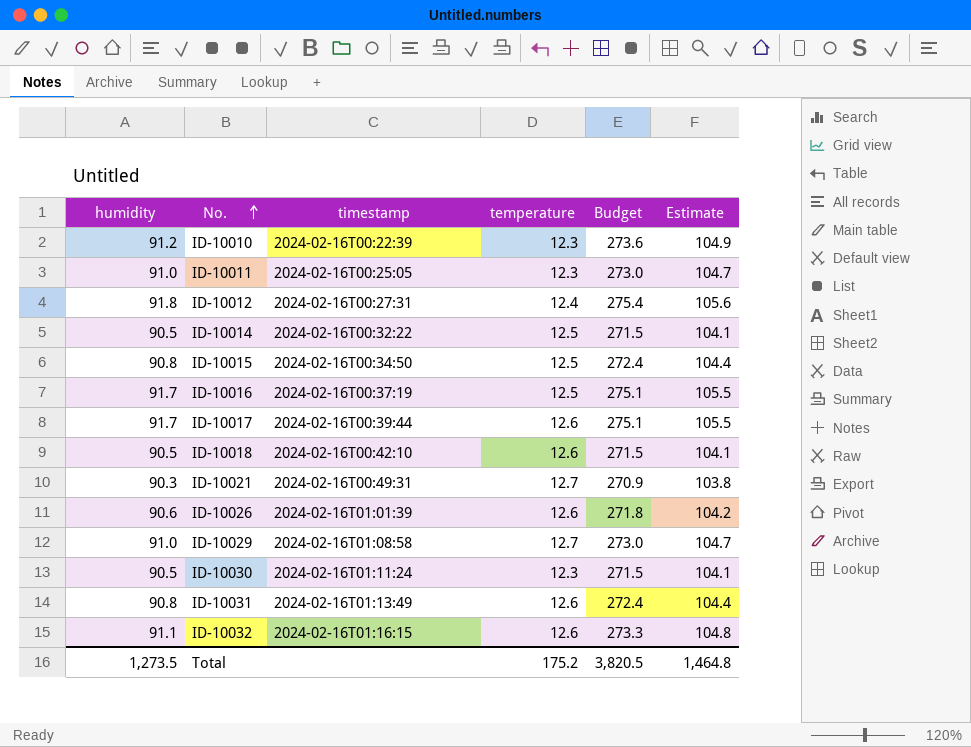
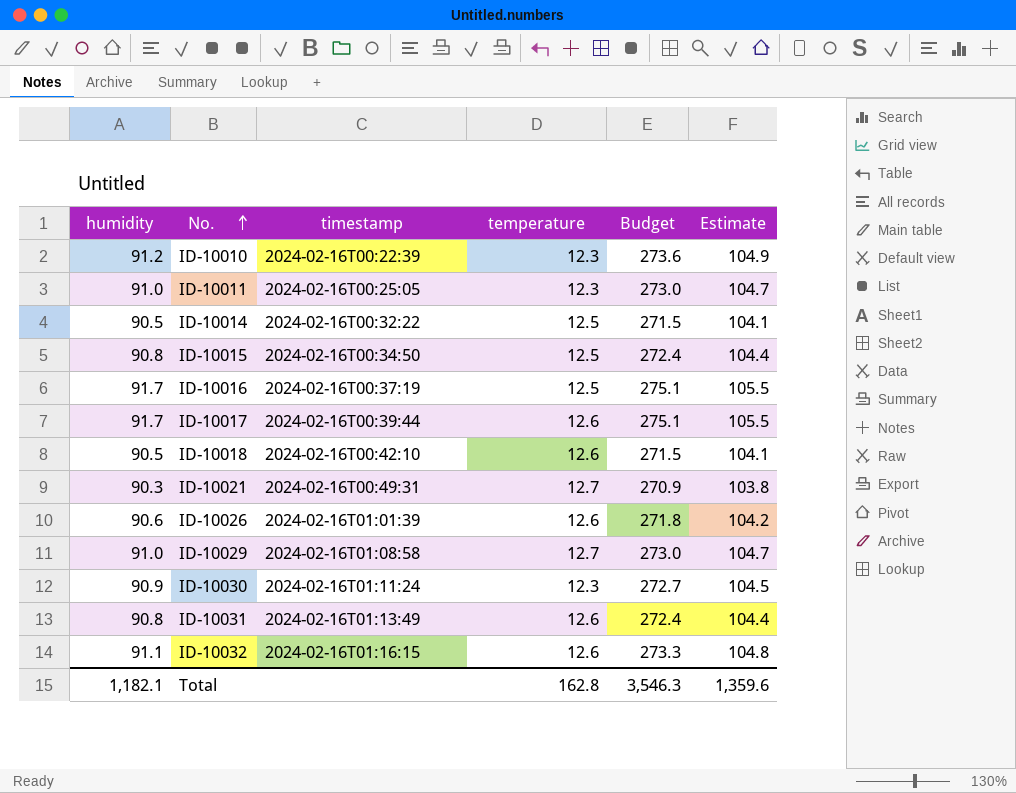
row ID-10012: 91.8 | 2024-02-16T00:27:31 | 12.4 | 275.4 | 105.6 -> none
ID-10030 | humidity: 90.5 -> 90.9
ID-10030 | Budget: 271.5 -> 272.7
ID-10030 | Estimate: 104.1 -> 104.5
Total | humidity: 1,273.5 -> 1,182.1
Total | temperature: 175.2 -> 162.8
Total | Budget: 3,820.5 -> 3,546.3
Total | Estimate: 1,464.8 -> 1,359.6

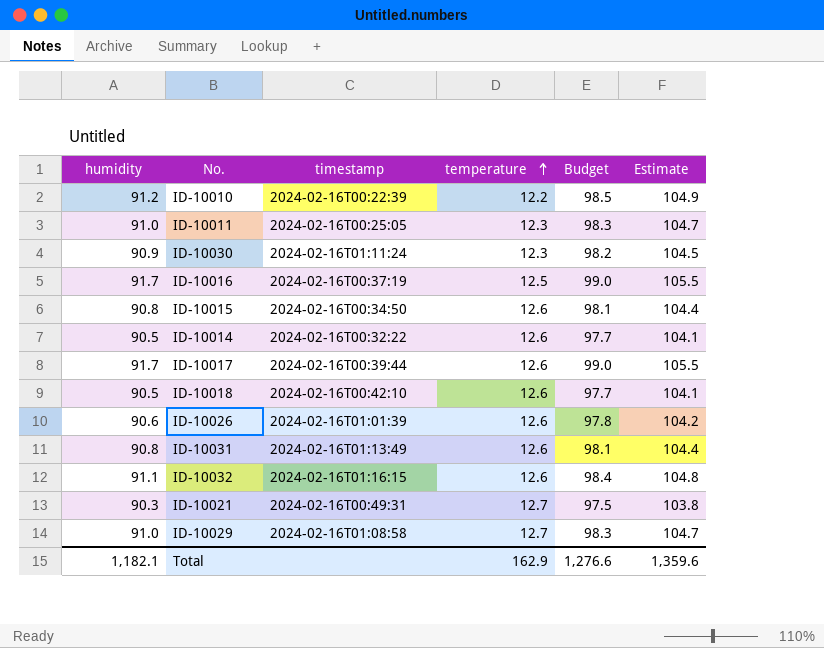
row order: No. ascending -> temperature ascending
column Budget | formula: [humidity] * 3 -> [humidity] * 1.08
ID-10010 | temperature: 12.3 -> 12.2
ID-10015 | temperature: 12.5 -> 12.6
ID-10014 | temperature: 12.5 -> 12.6
Total | temperature: 162.8 -> 162.9
Total | Budget: 3,546.3 -> 1,276.6

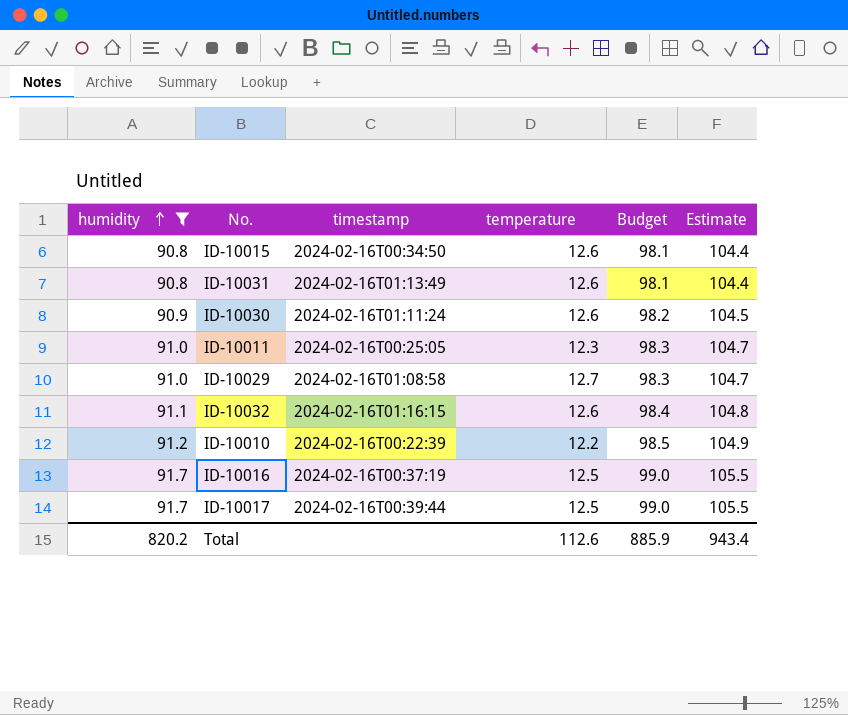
filter: none -> humidity >= 90.8
row order: temperature ascending -> humidity ascending
ID-10030 | temperature: 12.3 -> 12.6
ID-10017 | temperature: 12.6 -> 12.5
Total | humidity: 1,182.1 -> 820.2
Total | temperature: 162.9 -> 112.6
Total | Budget: 1,276.6 -> 885.9
Total | Estimate: 1,359.6 -> 943.4

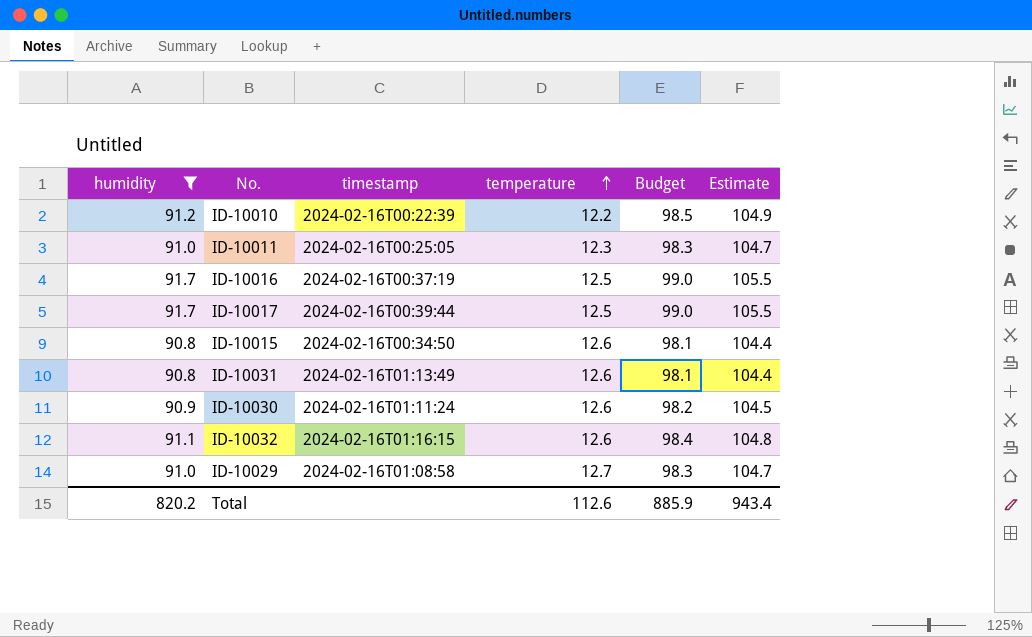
row order: humidity ascending -> temperature ascending

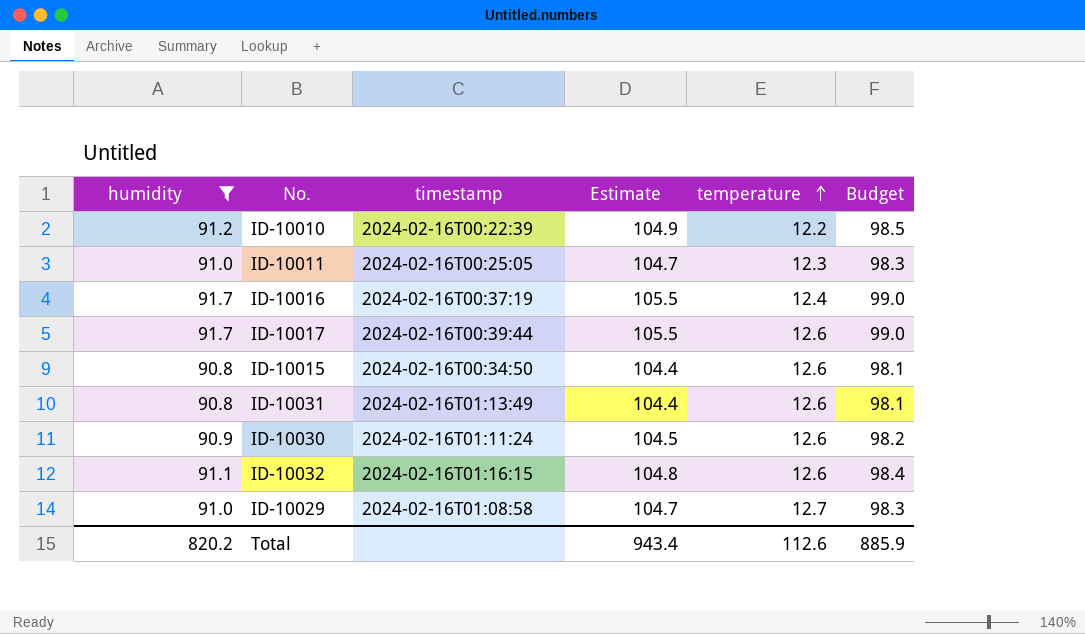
column Estimate | position: 6 -> 4
ID-10016 | temperature: 12.5 -> 12.4
ID-10017 | temperature: 12.5 -> 12.6

